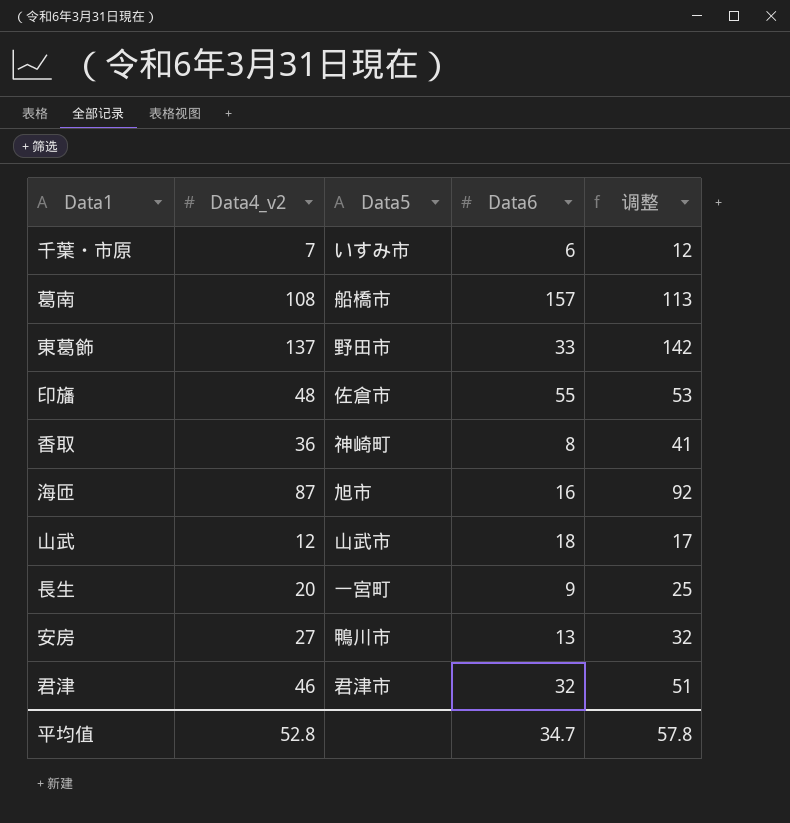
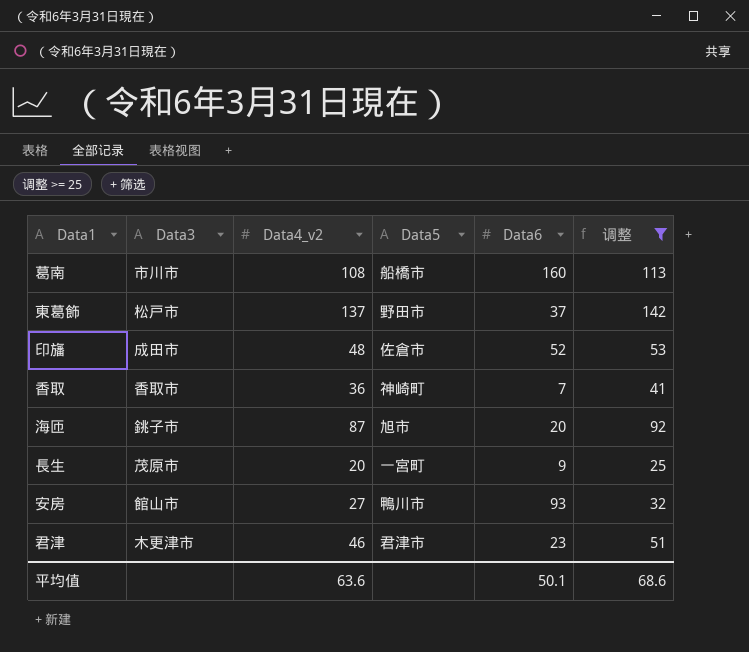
filter: none -> 调整 >= 25
column Data3 | position: none -> 2
葛南 | Data6: 157 -> 160
東葛飾 | Data6: 33 -> 37
印旛 | Data6: 55 -> 52
香取 | Data6: 8 -> 7
海匝 | Data6: 16 -> 20
安房 | Data6: 13 -> 93
君津 | Data6: 32 -> 23
平均值 | Data4_v2: 52.8 -> 63.6
平均值 | Data6: 34.7 -> 50.1
平均值 | 调整: 57.8 -> 68.6

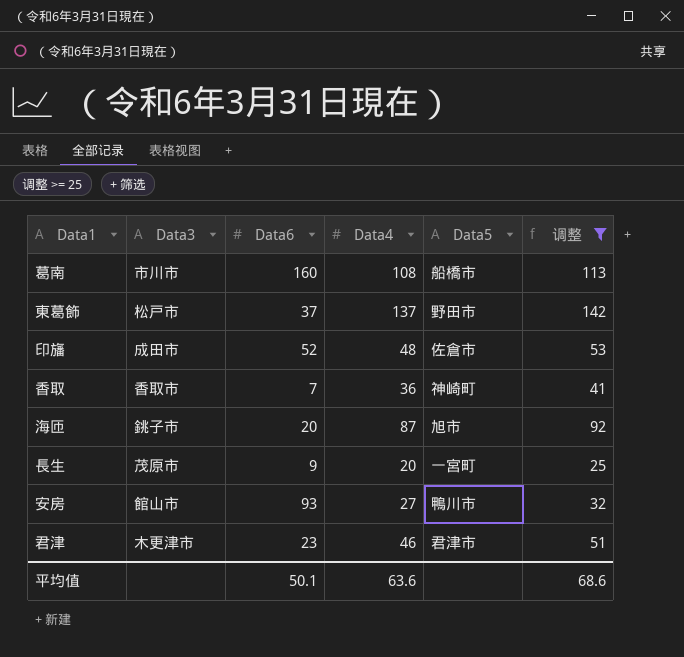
column Data6 | position: 5 -> 3
column name: Data4_v2 -> Data4

